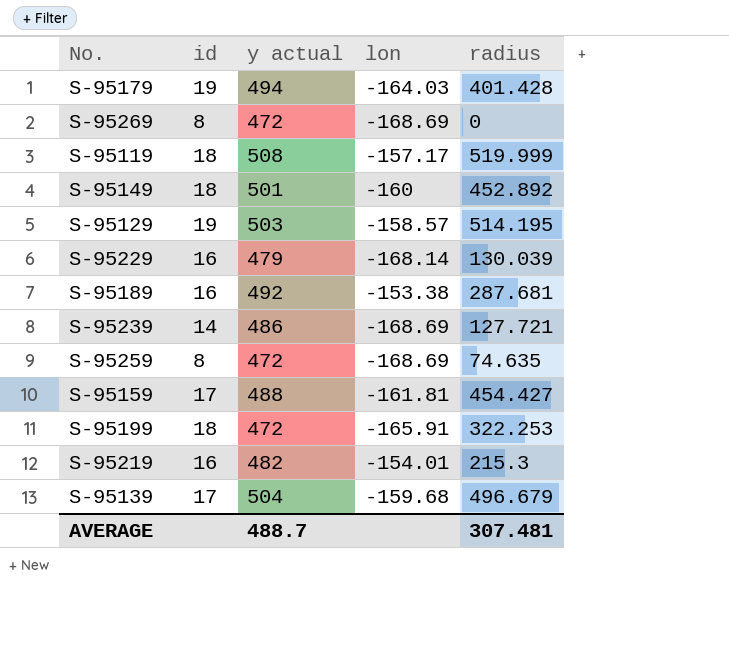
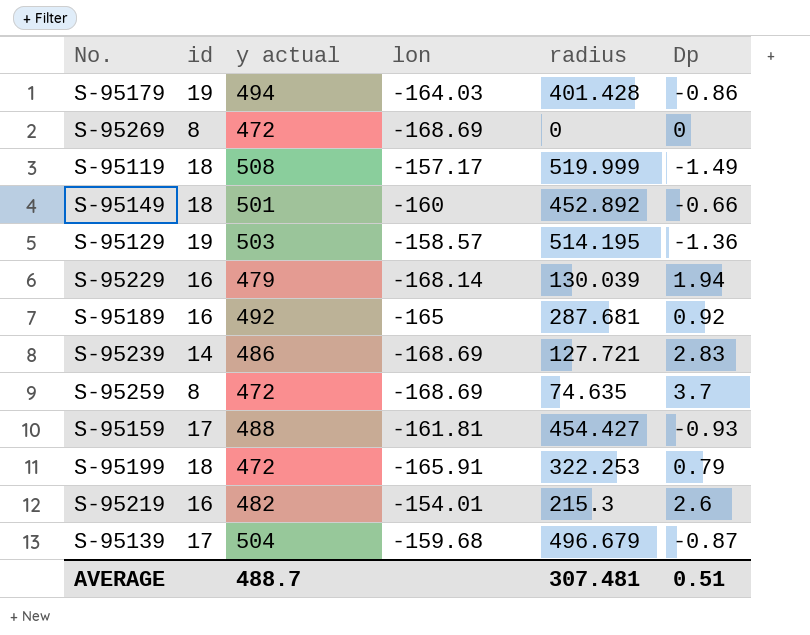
column Dp | position: none -> 6
S-95189 | lon: -153.38 -> -165

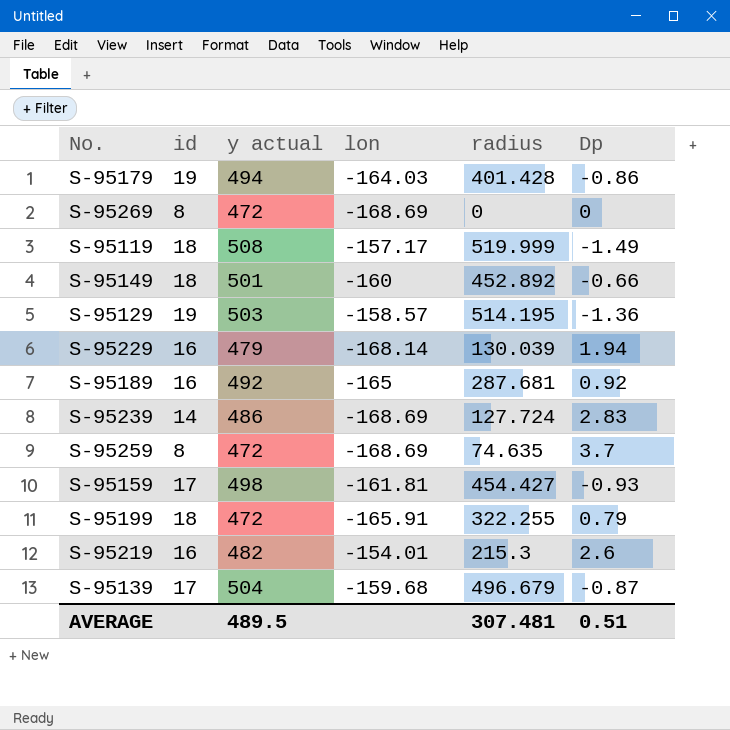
S-95239 | radius: 127.721 -> 127.724
S-95159 | y actual: 488 -> 498
S-95199 | radius: 322.253 -> 322.255
AVERAGE | y actual: 488.7 -> 489.5

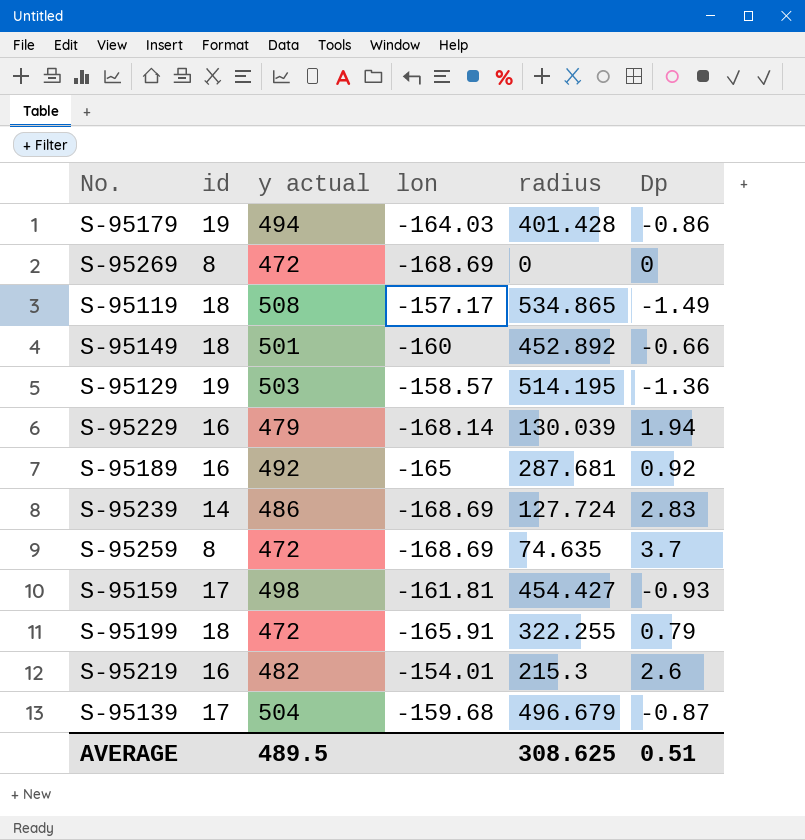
S-95119 | radius: 519.999 -> 534.865
AVERAGE | radius: 307.481 -> 308.625

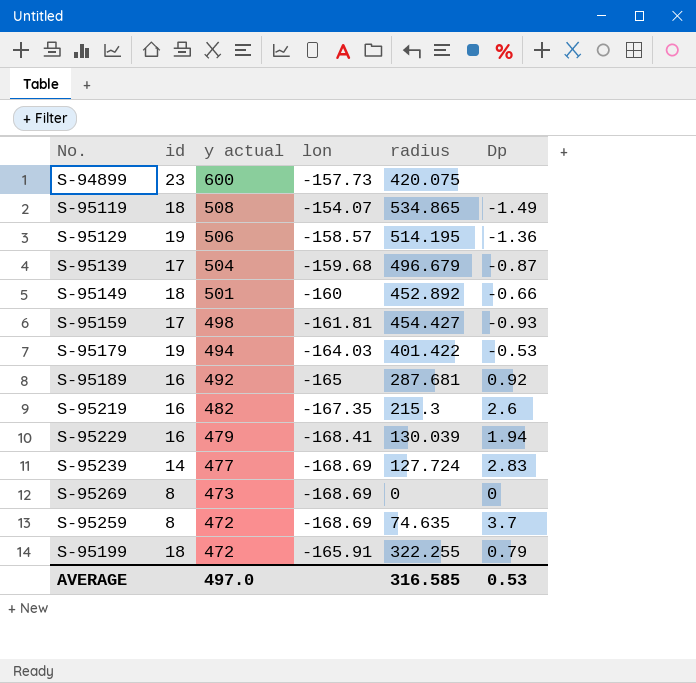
row order: none -> y actual descending
row S-94899: none -> 23 | 600 | -157.73 | 420.075 | none
S-95119 | lon: -157.17 -> -154.07
S-95129 | y actual: 503 -> 506
S-95179 | radius: 401.428 -> 401.422
S-95179 | Dp: -0.86 -> -0.53
S-95219 | lon: -154.01 -> -167.35
S-95229 | lon: -168.14 -> -168.41
S-95239 | y actual: 486 -> 477
S-95269 | y actual: 472 -> 473
AVERAGE | y actual: 489.5 -> 497.0
AVERAGE | radius: 308.625 -> 316.585
AVERAGE | Dp: 0.51 -> 0.53

